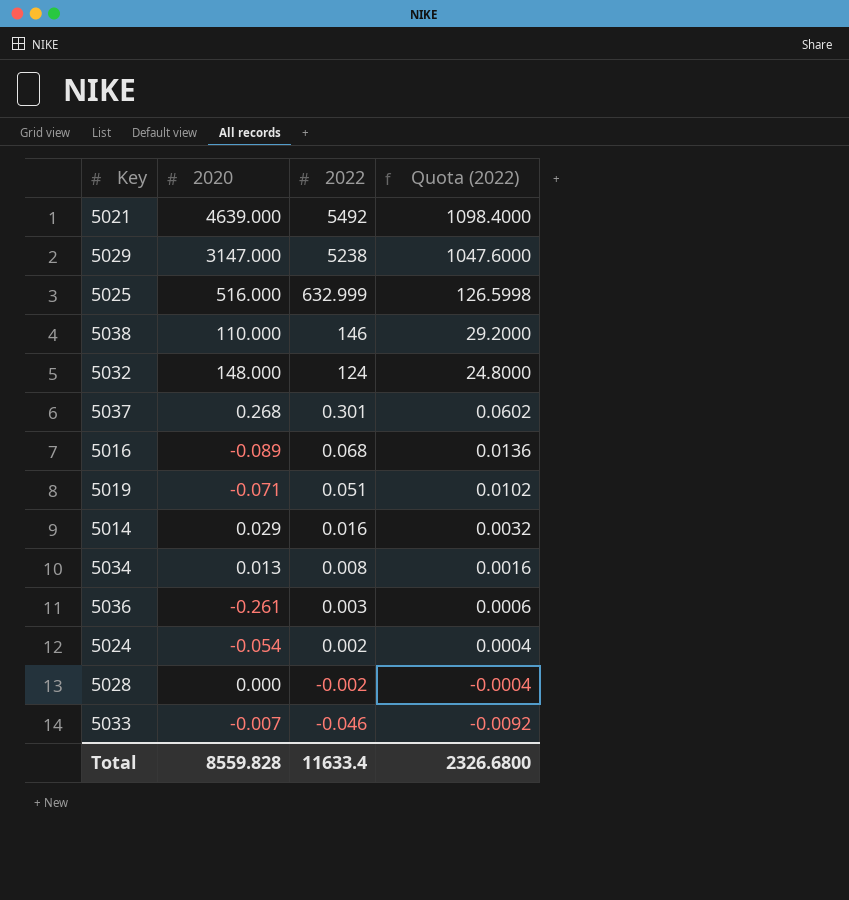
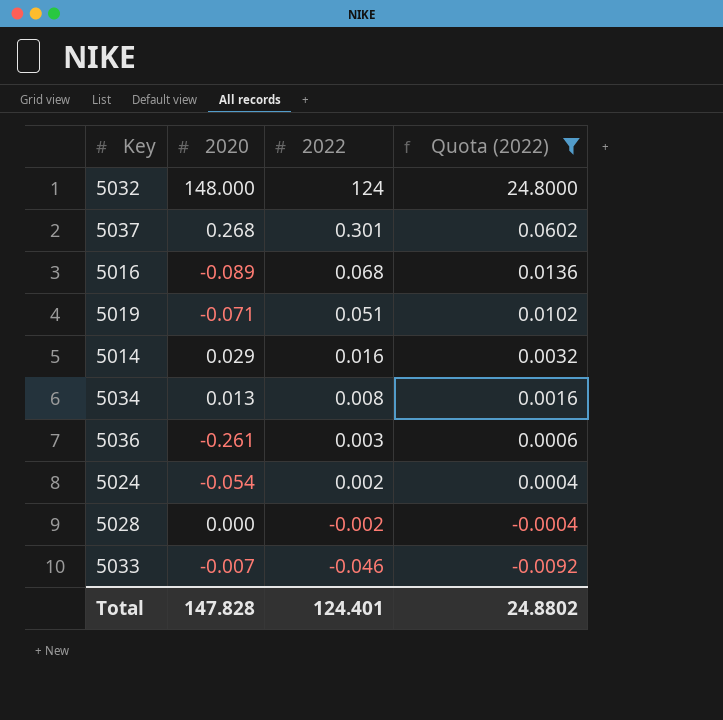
filter: none -> Quota (2022) <= 24.8000
Total | 2020: 8559.828 -> 147.828
Total | 2022: 11633.4 -> 124.401
Total | Quota (2022): 2326.6800 -> 24.8802

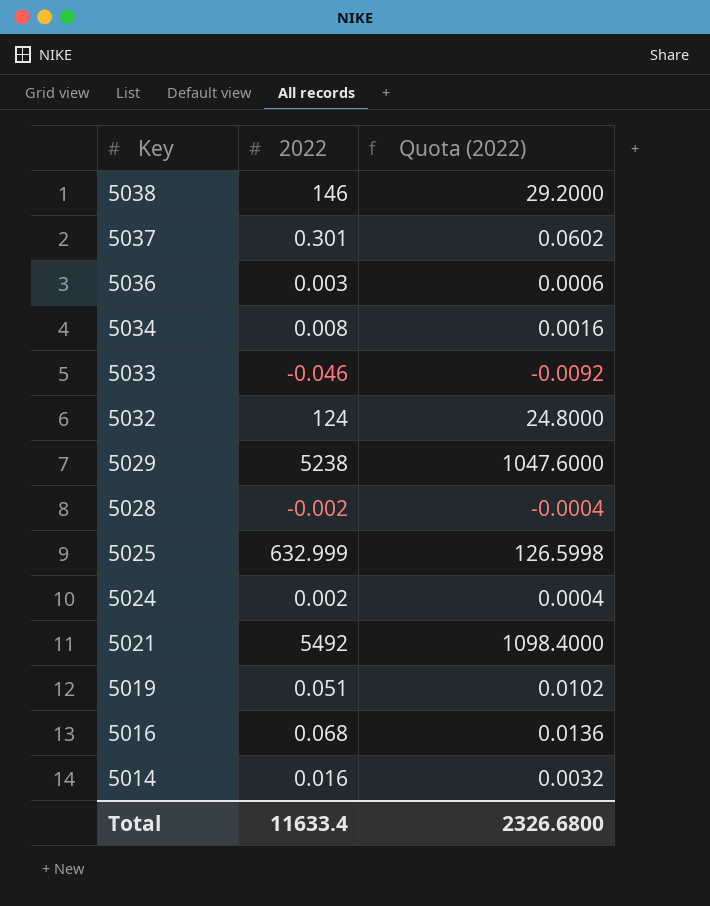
filter: Quota (2022) <= 24.8000 -> none
row order: 2022 descending -> Key descending
column 2020 | position: 2 -> none
Total | 2022: 124.401 -> 11633.4
Total | Quota (2022): 24.8802 -> 2326.6800

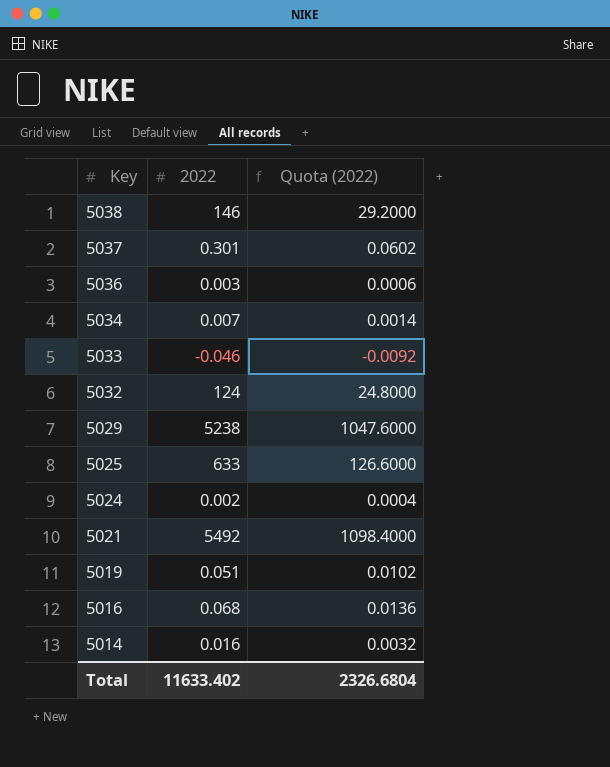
row 5028: -0.002 | -0.0004 -> none
5034 | 2022: 0.008 -> 0.007
5034 | Quota (2022): 0.0016 -> 0.0014
5025 | 2022: 632.999 -> 633
5025 | Quota (2022): 126.5998 -> 126.6000
Total | 2022: 11633.4 -> 11633.402
Total | Quota (2022): 2326.6800 -> 2326.6804

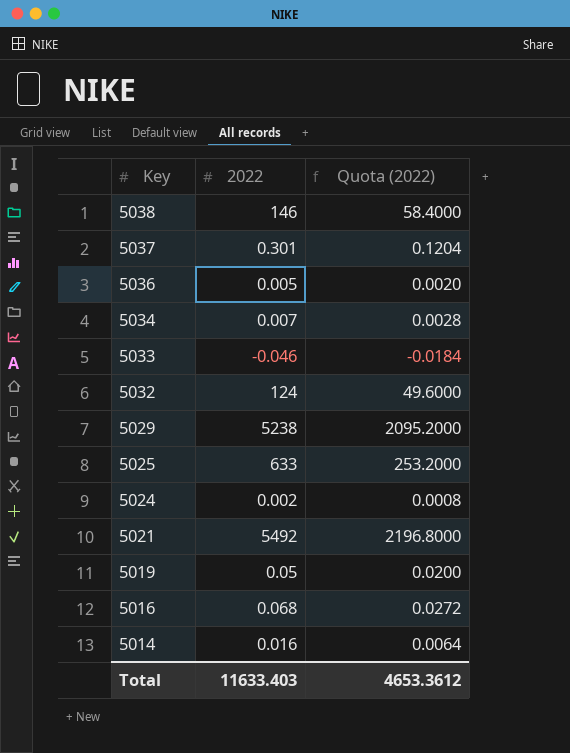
column Quota (2022) | formula: [2022] * 0.2 -> [2022] * 0.4
5036 | 2022: 0.003 -> 0.005
5019 | 2022: 0.051 -> 0.05
Total | 2022: 11633.402 -> 11633.403
Total | Quota (2022): 2326.6804 -> 4653.3612

